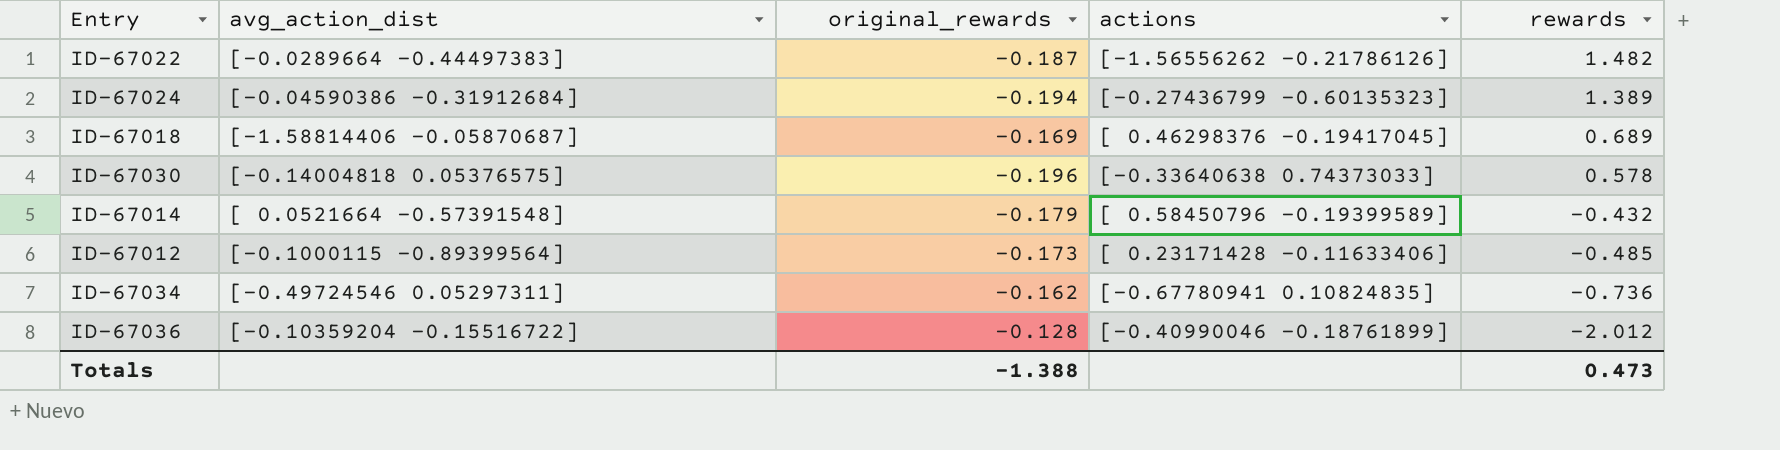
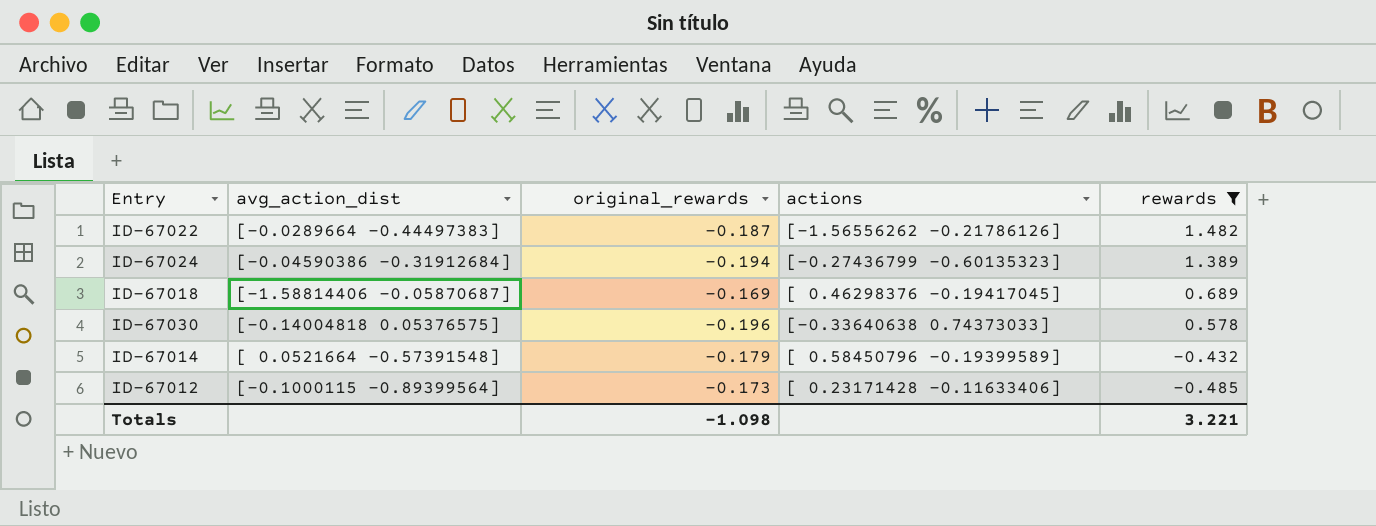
filter: none -> rewards >= -0.485
Totals | original_rewards: -1.388 -> -1.098
Totals | rewards: 0.473 -> 3.221

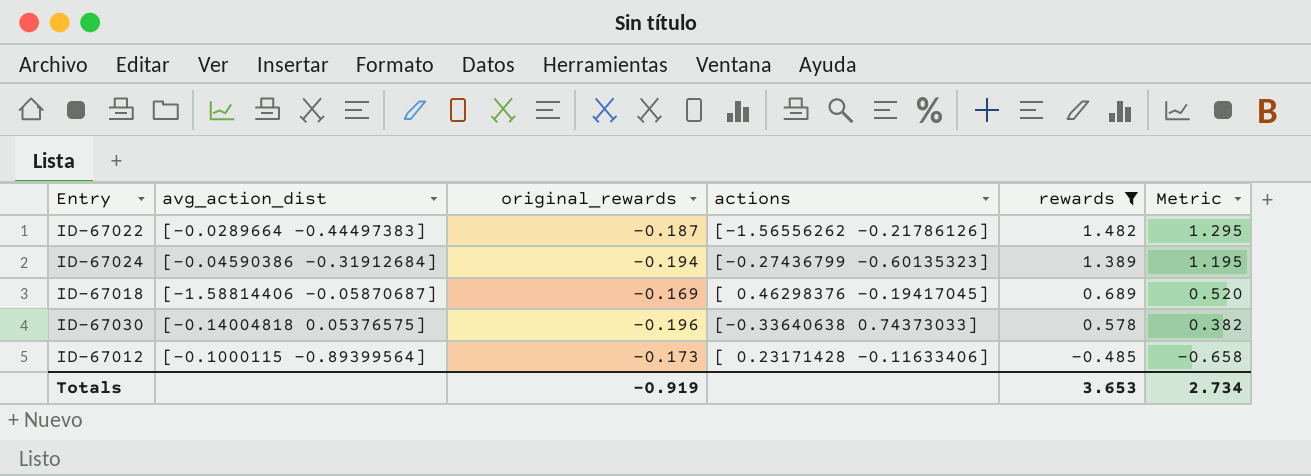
column Metric | formula: none -> [original_rewards] + [rewards]
row ID-67014: [ 0.0521664 -0.57391548] | -0.179 | [ 0.58450796 -0.19399589] | -0.432 -> none
Totals | original_rewards: -1.098 -> -0.919
Totals | rewards: 3.221 -> 3.653

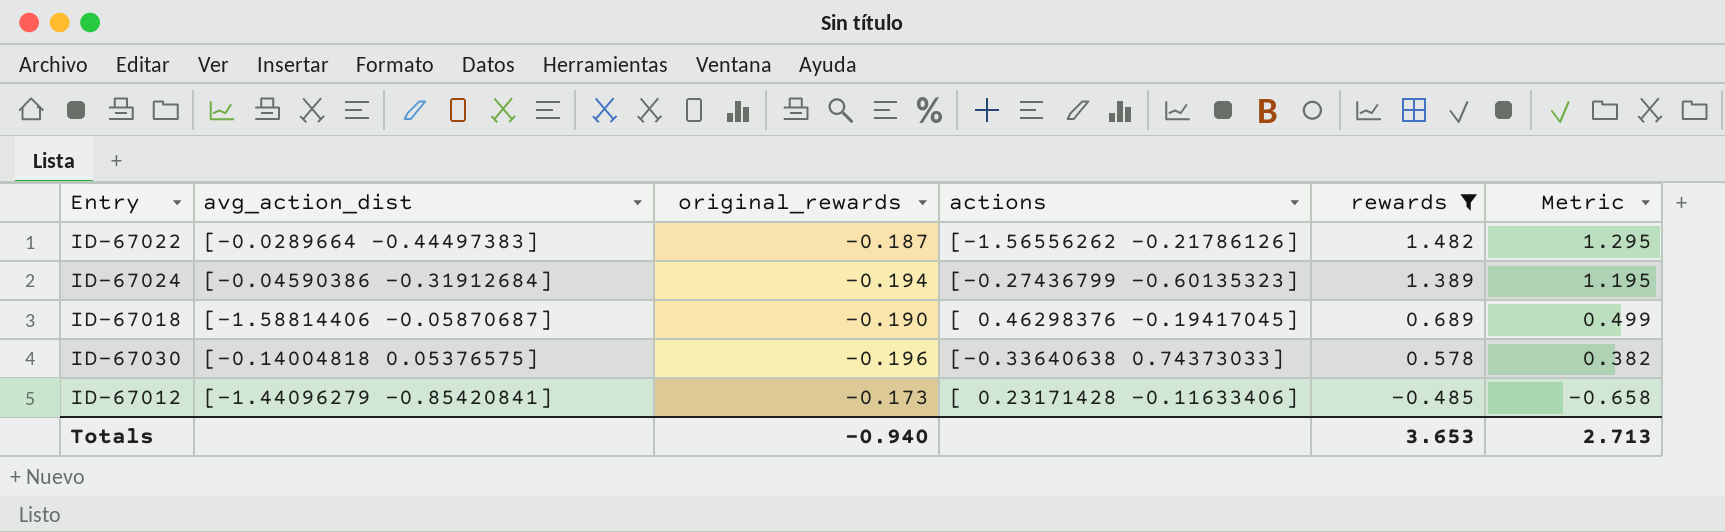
ID-67018 | original_rewards: -0.169 -> -0.190
ID-67018 | Metric: 0.520 -> 0.499
ID-67012 | avg_action_dist: [-0.1000115 -0.89399564] -> [-1.44096279 -0.85420841]
Totals | original_rewards: -0.919 -> -0.940
Totals | Metric: 2.734 -> 2.713

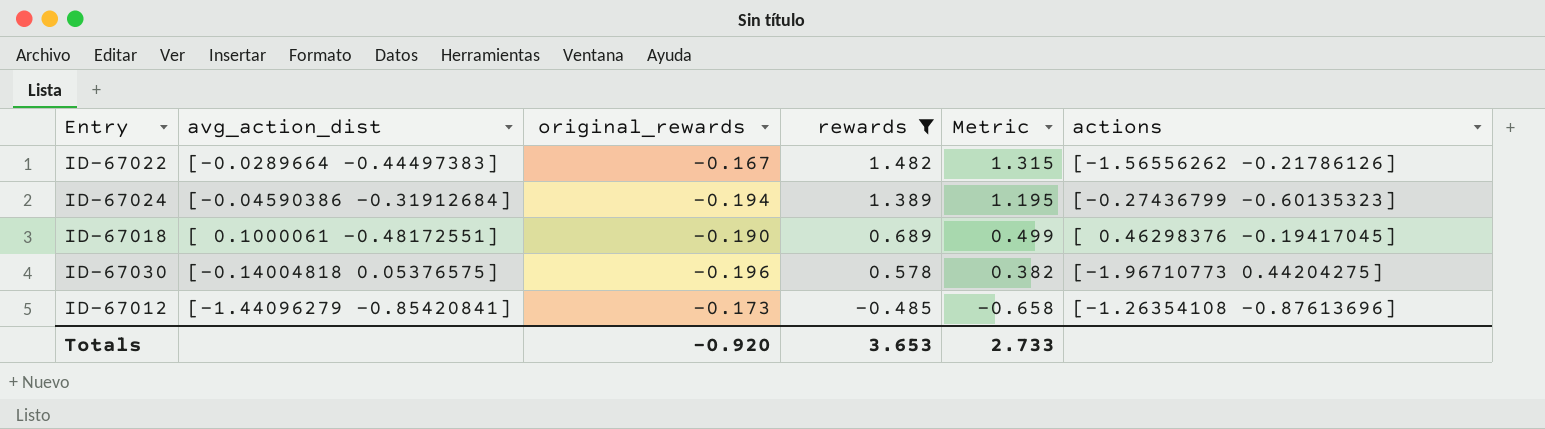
column actions | position: 4 -> 6
ID-67022 | original_rewards: -0.187 -> -0.167
ID-67022 | Metric: 1.295 -> 1.315
ID-67018 | avg_action_dist: [-1.58814406 -0.05870687] -> [ 0.1000061 -0.48172551]
ID-67030 | actions: [-0.33640638 0.74373033] -> [-1.96710773 0.44204275]
ID-67012 | actions: [ 0.23171428 -0.11633406] -> [-1.26354108 -0.87613696]
Totals | original_rewards: -0.940 -> -0.920
Totals | Metric: 2.713 -> 2.733

